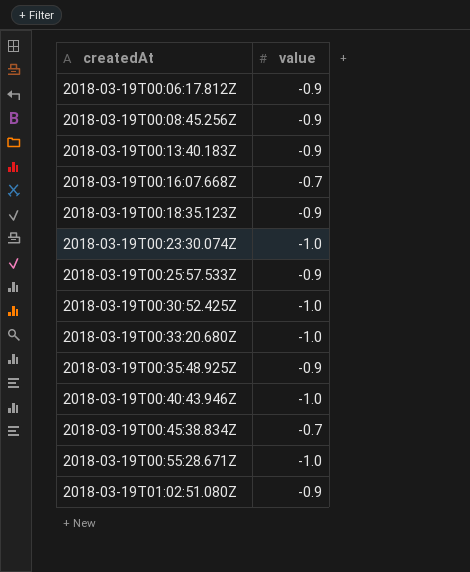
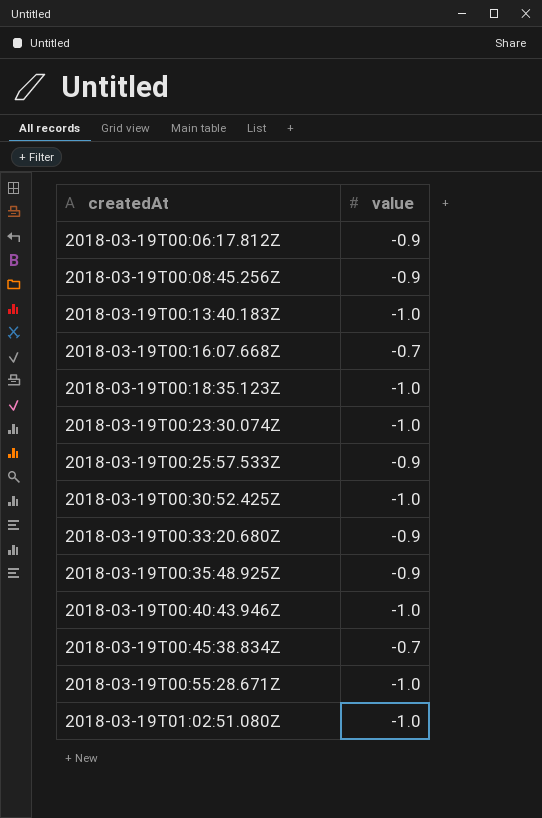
2018-03-19T00:13:40.183Z | value: -0.9 -> -1.0
2018-03-19T00:18:35.123Z | value: -0.9 -> -1.0
2018-03-19T00:33:20.680Z | value: -1.0 -> -0.9
2018-03-19T01:02:51.080Z | value: -0.9 -> -1.0

